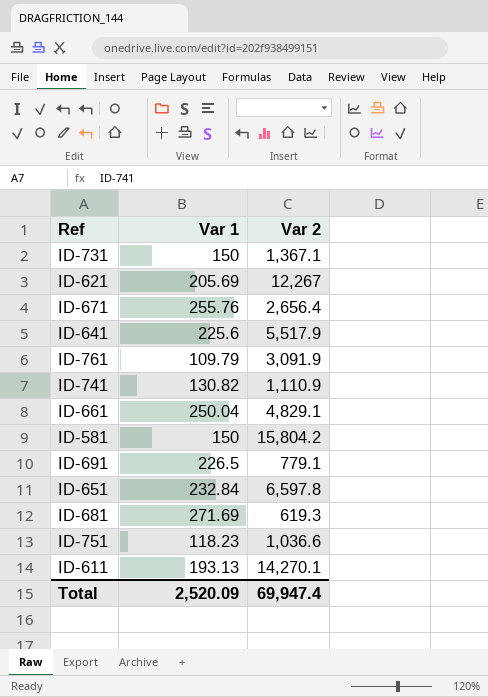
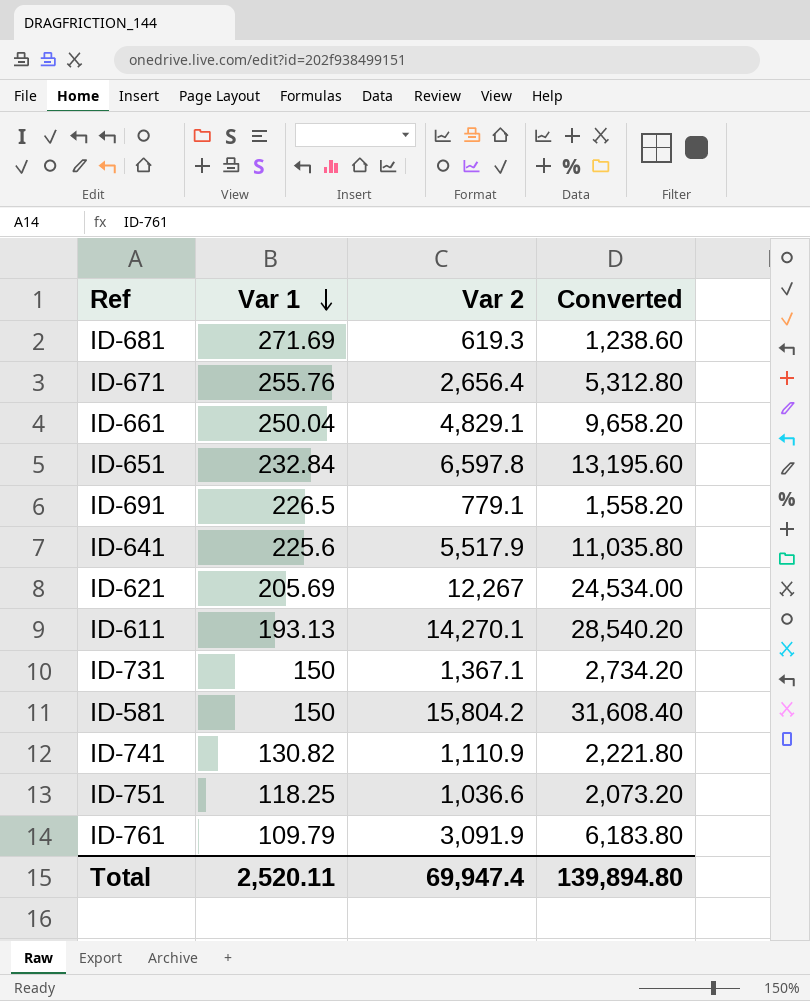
row order: none -> Var 1 descending
column Converted | formula: none -> [Var 2] * 2
ID-751 | Var 1: 118.23 -> 118.25
Total | Var 1: 2,520.09 -> 2,520.11

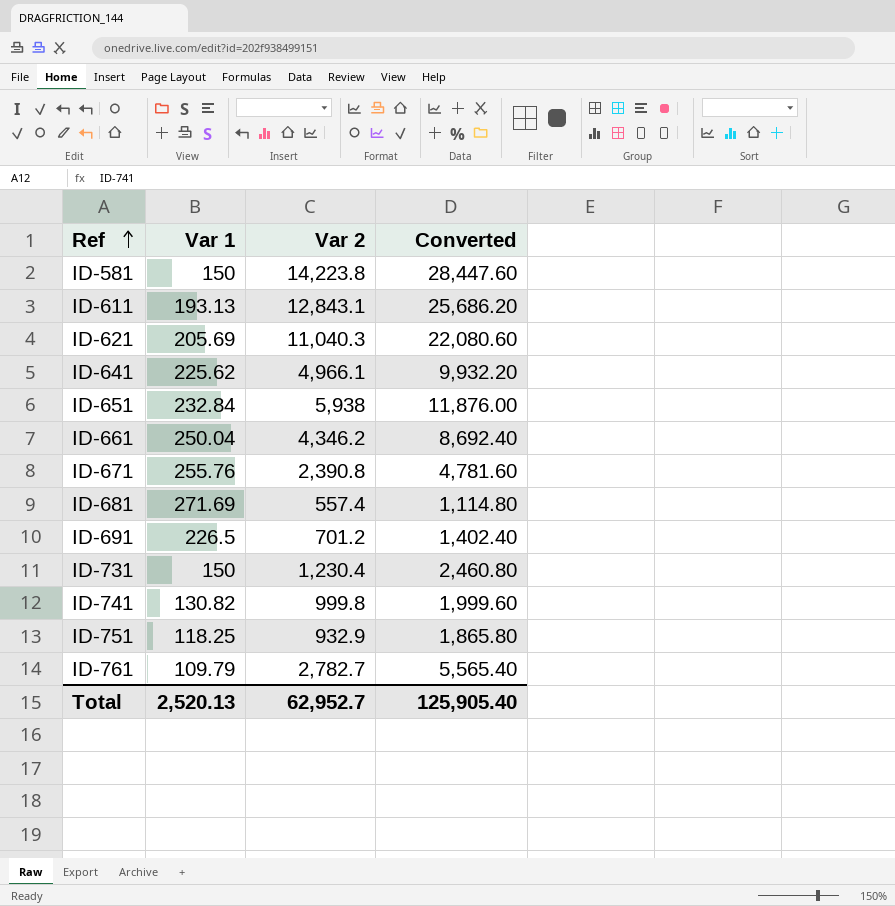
row order: Var 1 descending -> Ref ascending
ID-581 | Var 2: 15,804.2 -> 14,223.8
ID-581 | Converted: 31,608.40 -> 28,447.60
ID-611 | Var 2: 14,270.1 -> 12,843.1
ID-611 | Converted: 28,540.20 -> 25,686.20
ID-621 | Var 2: 12,267 -> 11,040.3
ID-621 | Converted: 24,534.00 -> 22,080.60
ID-641 | Var 1: 225.6 -> 225.62
ID-641 | Var 2: 5,517.9 -> 4,966.1
ID-641 | Converted: 11,035.80 -> 9,932.20
ID-651 | Var 2: 6,597.8 -> 5,938
ID-651 | Converted: 13,195.60 -> 11,876.00
ID-661 | Var 2: 4,829.1 -> 4,346.2
ID-661 | Converted: 9,658.20 -> 8,692.40
ID-671 | Var 2: 2,656.4 -> 2,390.8
ID-671 | Converted: 5,312.80 -> 4,781.60
ID-681 | Var 2: 619.3 -> 557.4
ID-681 | Converted: 1,238.60 -> 1,114.80
ID-691 | Var 2: 779.1 -> 701.2
ID-691 | Converted: 1,558.20 -> 1,402.40
ID-731 | Var 2: 1,367.1 -> 1,230.4
ID-731 | Converted: 2,734.20 -> 2,460.80
ID-741 | Var 2: 1,110.9 -> 999.8
ID-741 | Converted: 2,221.80 -> 1,999.60
ID-751 | Var 2: 1,036.6 -> 932.9
ID-751 | Converted: 2,073.20 -> 1,865.80
ID-761 | Var 2: 3,091.9 -> 2,782.7
ID-761 | Converted: 6,183.80 -> 5,565.40
Total | Var 1: 2,520.11 -> 2,520.13
Total | Var 2: 69,947.4 -> 62,952.7
Total | Converted: 139,894.80 -> 125,905.40

